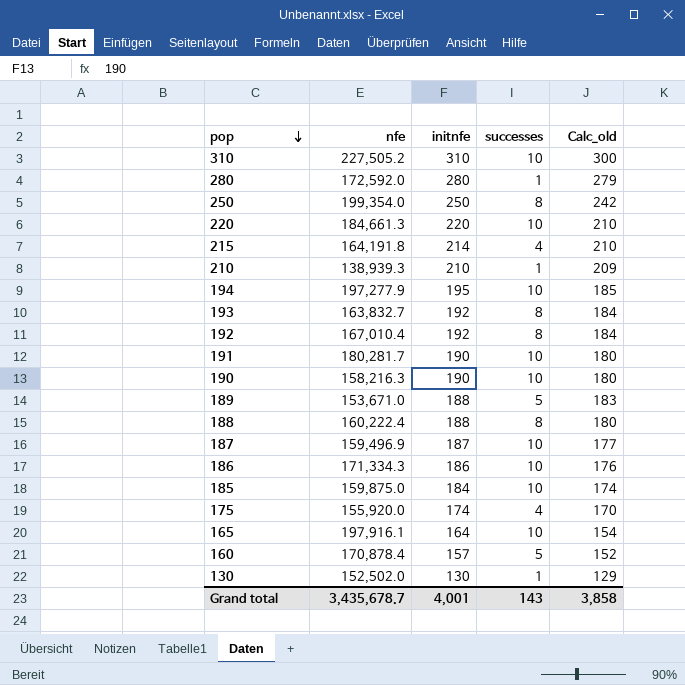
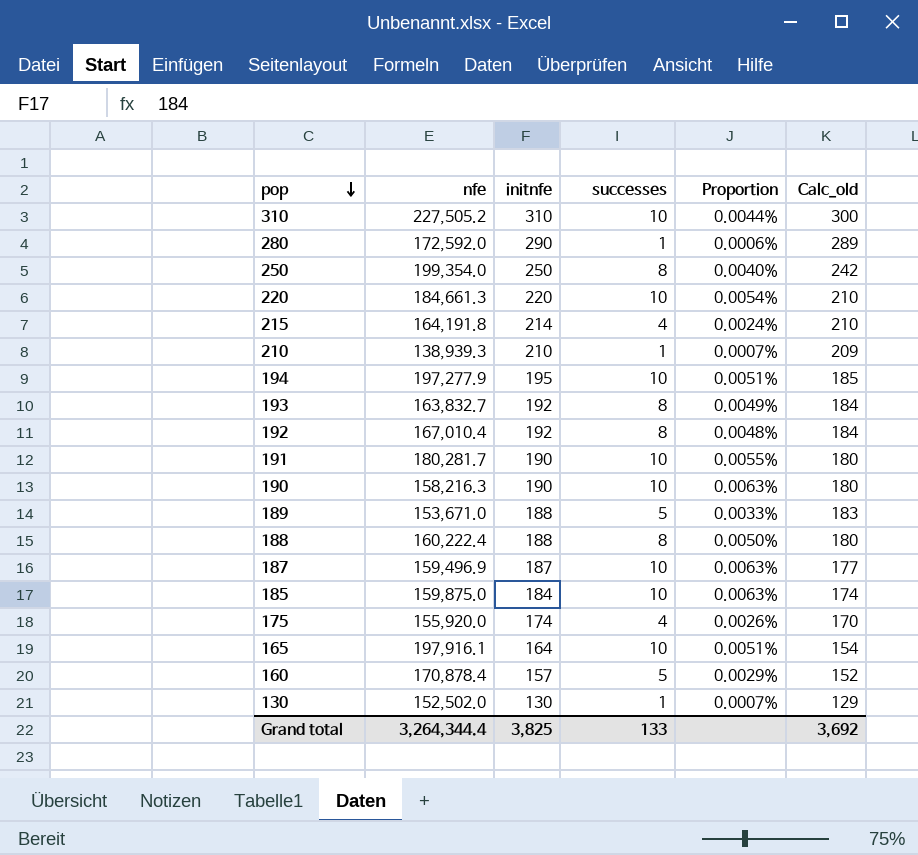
column Proportion | formula: none -> [successes] / [nfe]
row 186: 171,334.3 | 186 | 10 | 176 -> none
280 | initnfe: 280 -> 290
280 | Calc_old: 279 -> 289
Grand total | nfe: 3,435,678.7 -> 3,264,344.4
Grand total | initnfe: 4,001 -> 3,825
Grand total | successes: 143 -> 133
Grand total | Calc_old: 3,858 -> 3,692

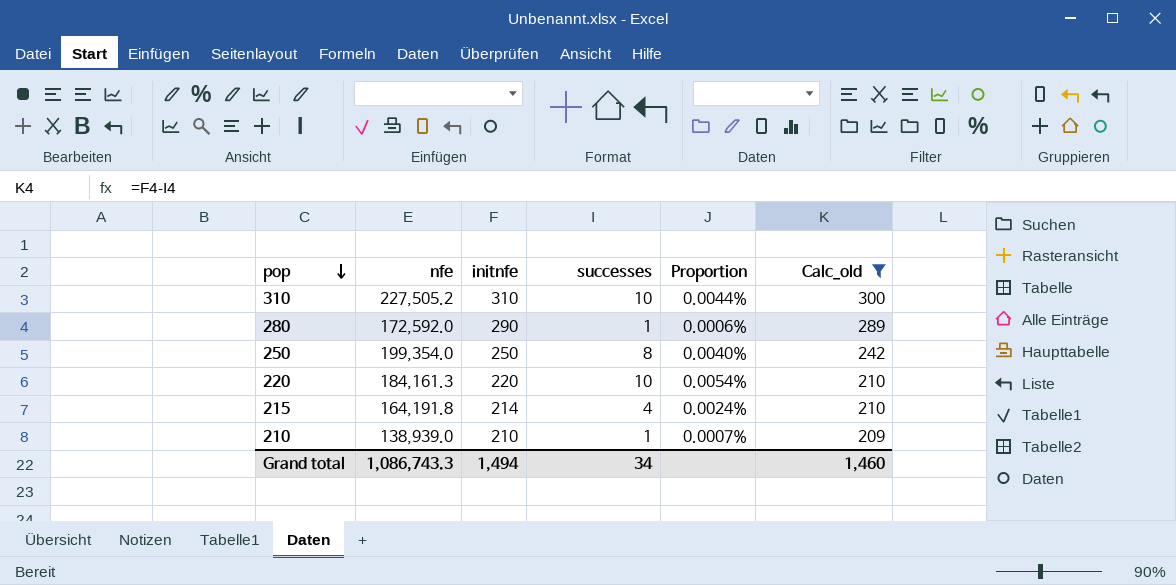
filter: none -> Calc_old >= 209
220 | nfe: 184,661.3 -> 184,161.3
210 | nfe: 138,939.3 -> 138,939.0
Grand total | nfe: 3,264,344.4 -> 1,086,743.3
Grand total | initnfe: 3,825 -> 1,494
Grand total | successes: 133 -> 34
Grand total | Calc_old: 3,692 -> 1,460

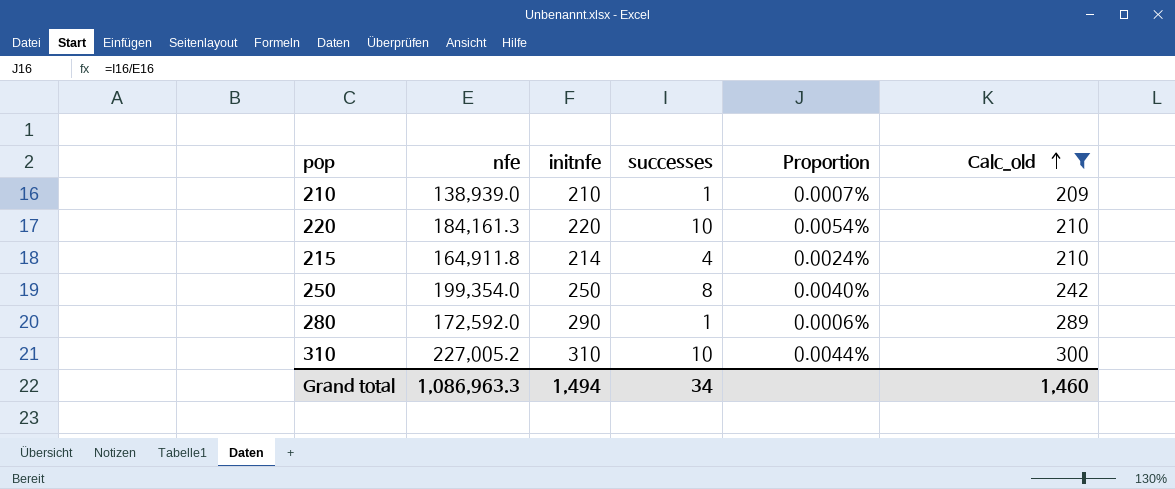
row order: pop descending -> Calc_old ascending
215 | nfe: 164,191.8 -> 164,911.8
310 | nfe: 227,505.2 -> 227,005.2
Grand total | nfe: 1,086,743.3 -> 1,086,963.3

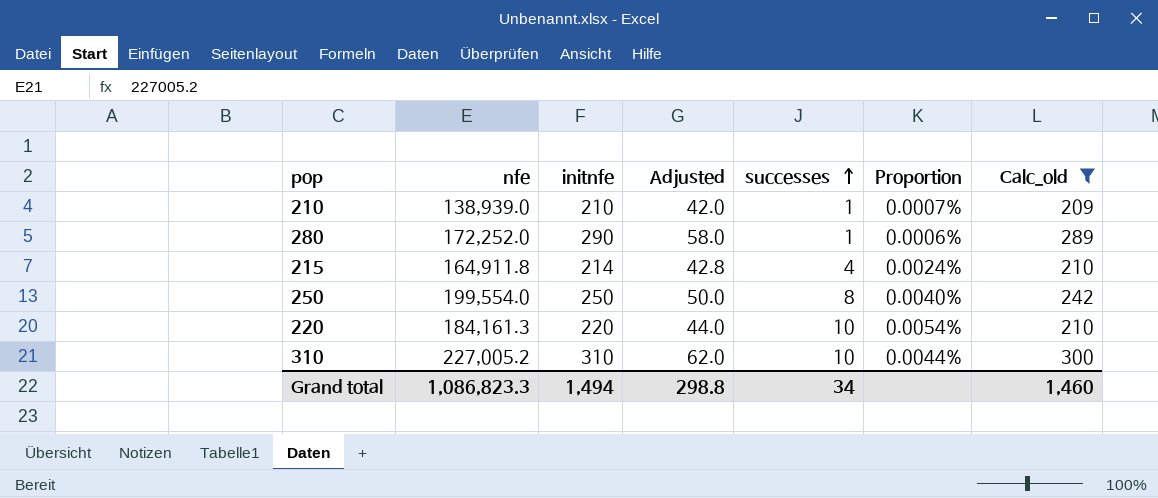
row order: Calc_old ascending -> successes ascending
column Adjusted | formula: none -> [initnfe] * 0.2
280 | nfe: 172,592.0 -> 172,252.0
250 | nfe: 199,354.0 -> 199,554.0
Grand total | nfe: 1,086,963.3 -> 1,086,823.3

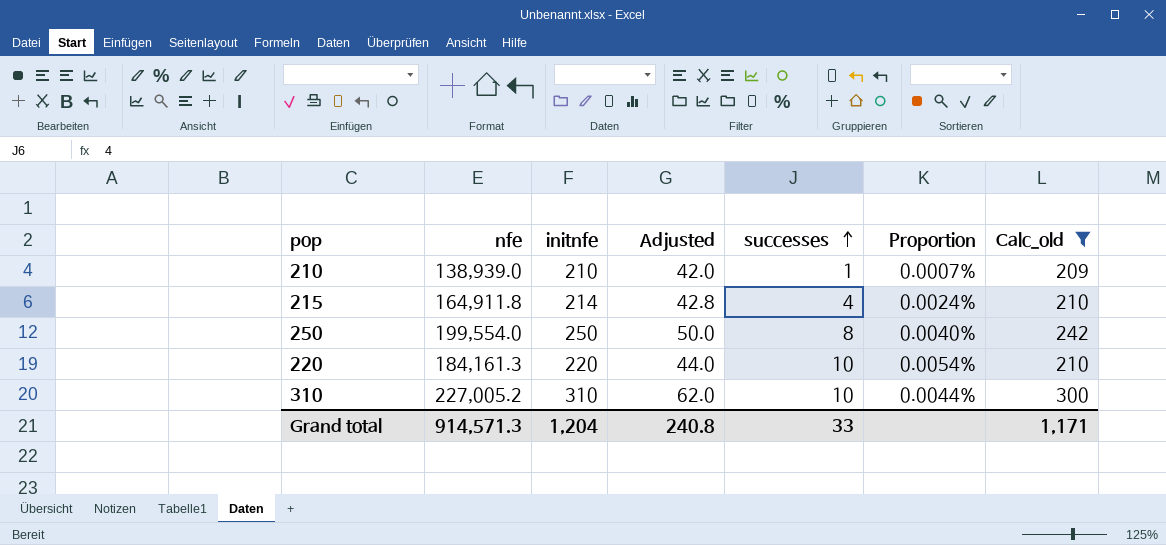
row 280: 172,252.0 | 290 | 58.0 | 1 | 0.0006% | 289 -> none
Grand total | nfe: 1,086,823.3 -> 914,571.3
Grand total | initnfe: 1,494 -> 1,204
Grand total | Adjusted: 298.8 -> 240.8
Grand total | successes: 34 -> 33
Grand total | Calc_old: 1,460 -> 1,171

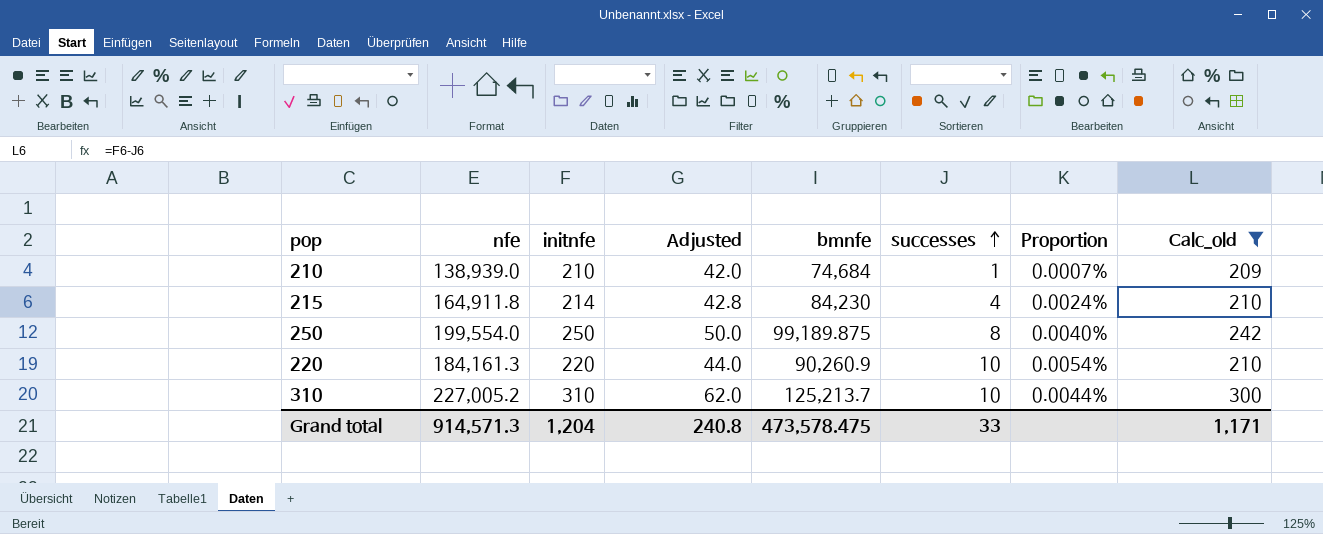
column bmnfe | position: none -> 5

